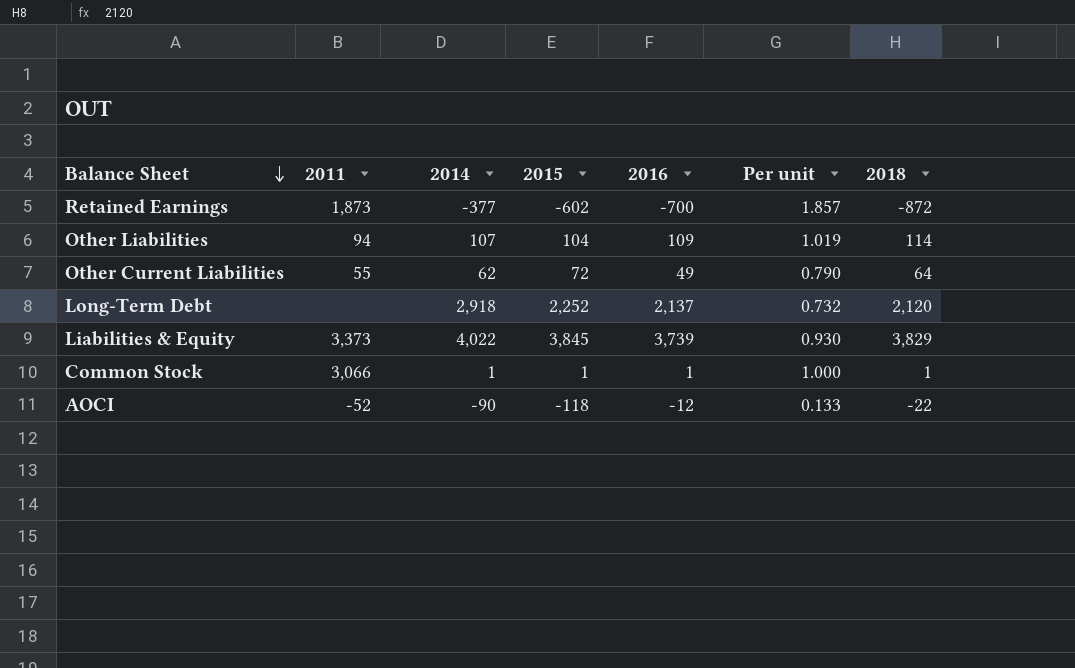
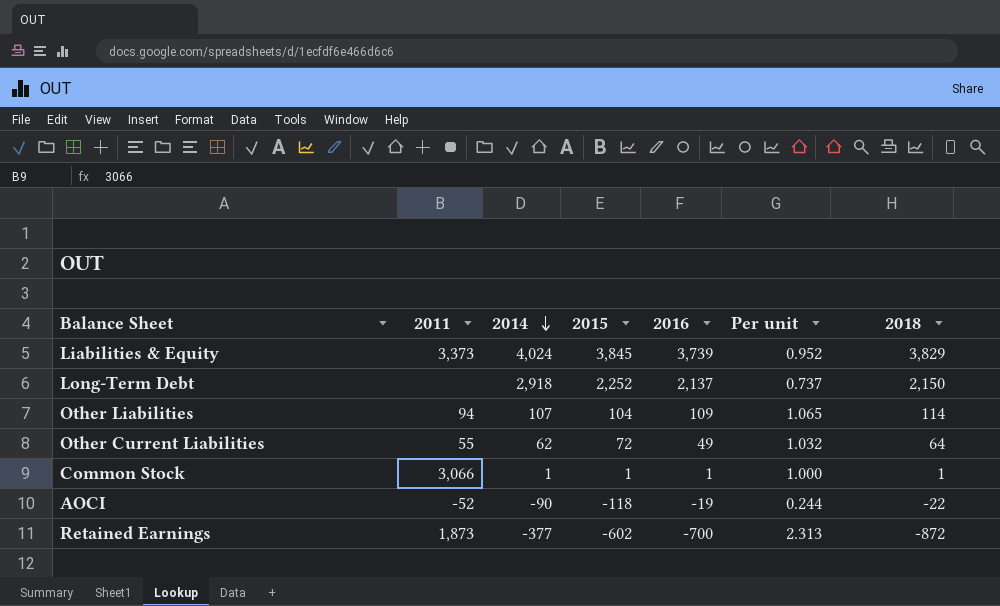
row order: Balance Sheet descending -> 2014 descending
column Per unit | formula: [2016] / [2014] -> [2018] / [2014]
Liabilities & Equity | 2014: 4,022 -> 4,024
Long-Term Debt | 2018: 2,120 -> 2,150
AOCI | 2016: -12 -> -19

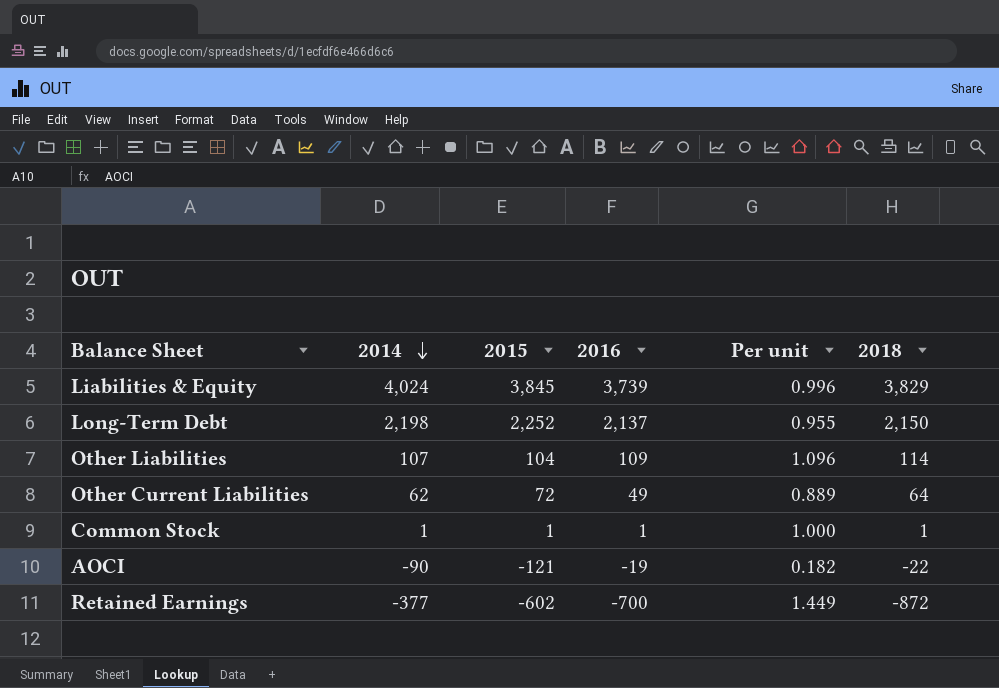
column 2011 | position: 2 -> none
column Per unit | formula: [2018] / [2014] -> [2018] / [2015]
Long-Term Debt | 2014: 2,918 -> 2,198
AOCI | 2015: -118 -> -121

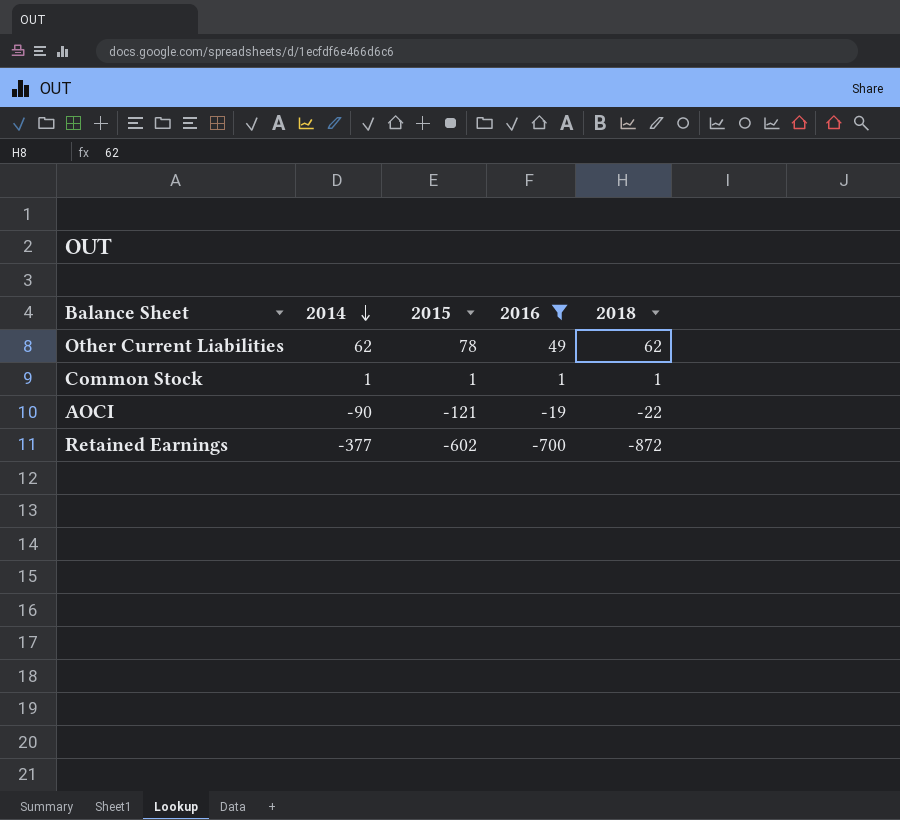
filter: none -> 2016 <= 49
column Per unit | formula: [2018] / [2015] -> none
Other Current Liabilities | 2015: 72 -> 78
Other Current Liabilities | 2018: 64 -> 62

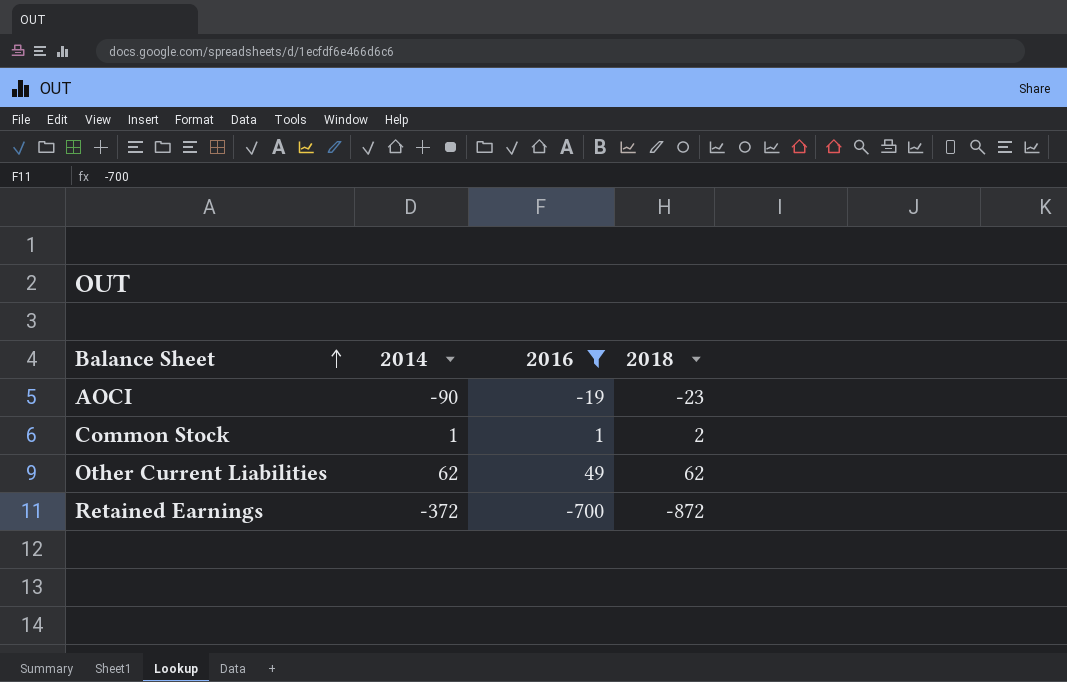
row order: 2014 descending -> Balance Sheet ascending
column 2015 | position: 3 -> none
AOCI | 2018: -22 -> -23
Common Stock | 2018: 1 -> 2
Retained Earnings | 2014: -377 -> -372

